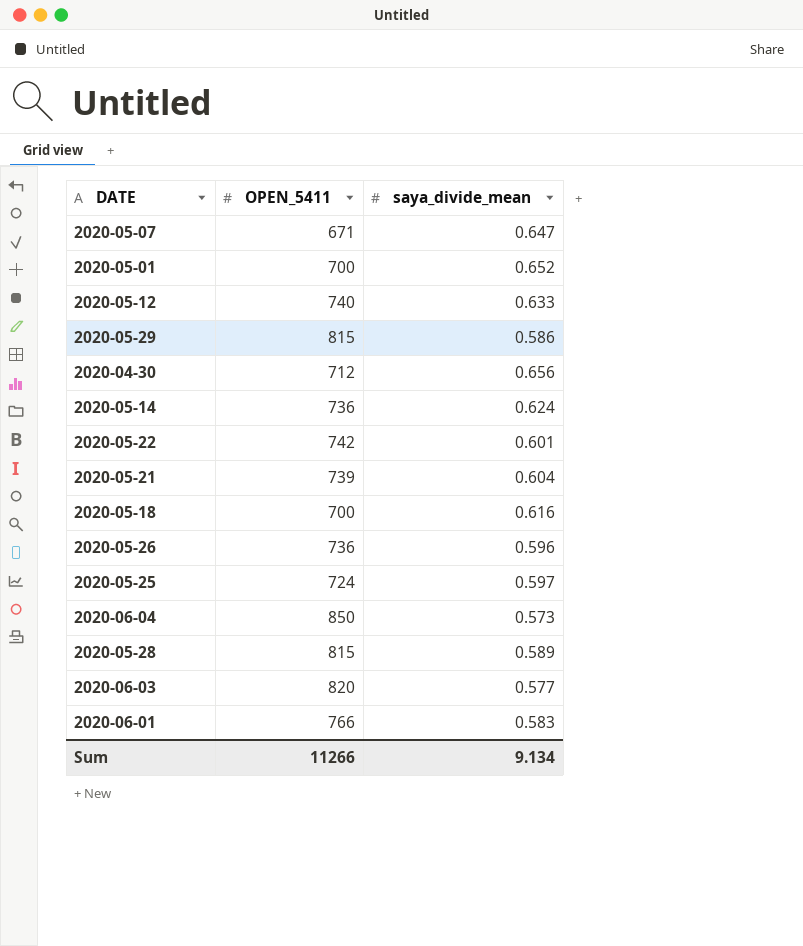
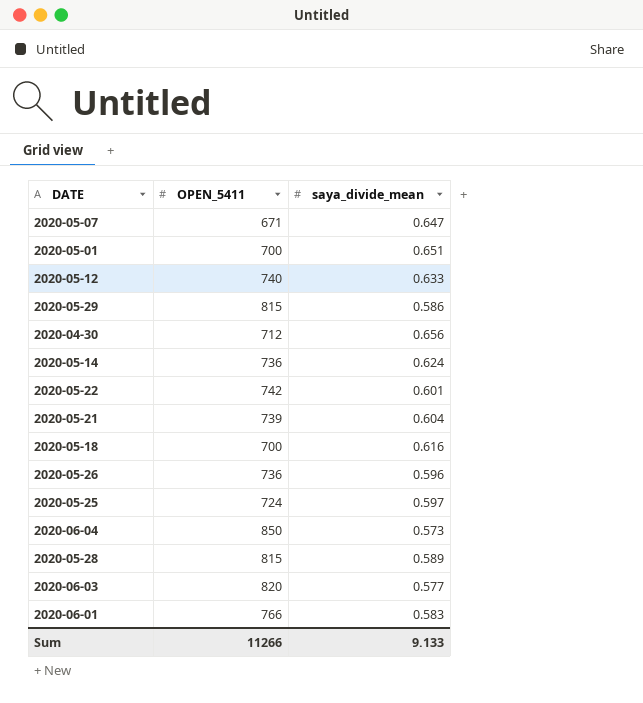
2020-05-01 | saya_divide_mean: 0.652 -> 0.651
Sum | saya_divide_mean: 9.134 -> 9.133

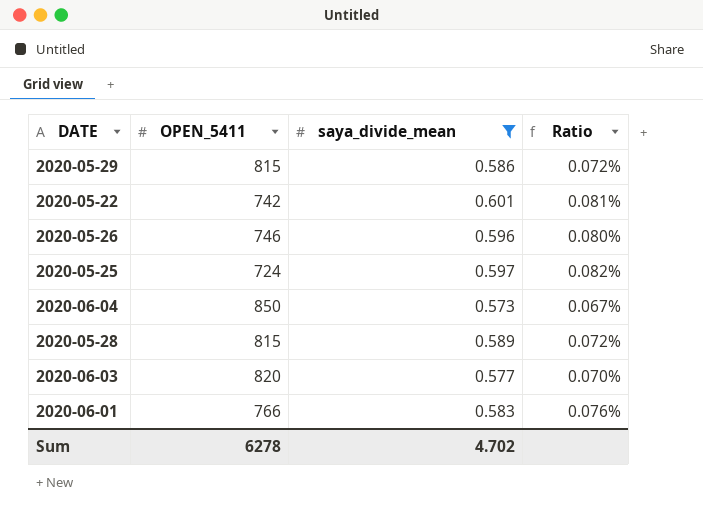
filter: none -> saya_divide_mean <= 0.601
column Ratio | formula: none -> [saya_divide_mean] / [OPEN_5411]
2020-05-26 | OPEN_5411: 736 -> 746
Sum | OPEN_5411: 11266 -> 6278
Sum | saya_divide_mean: 9.133 -> 4.702

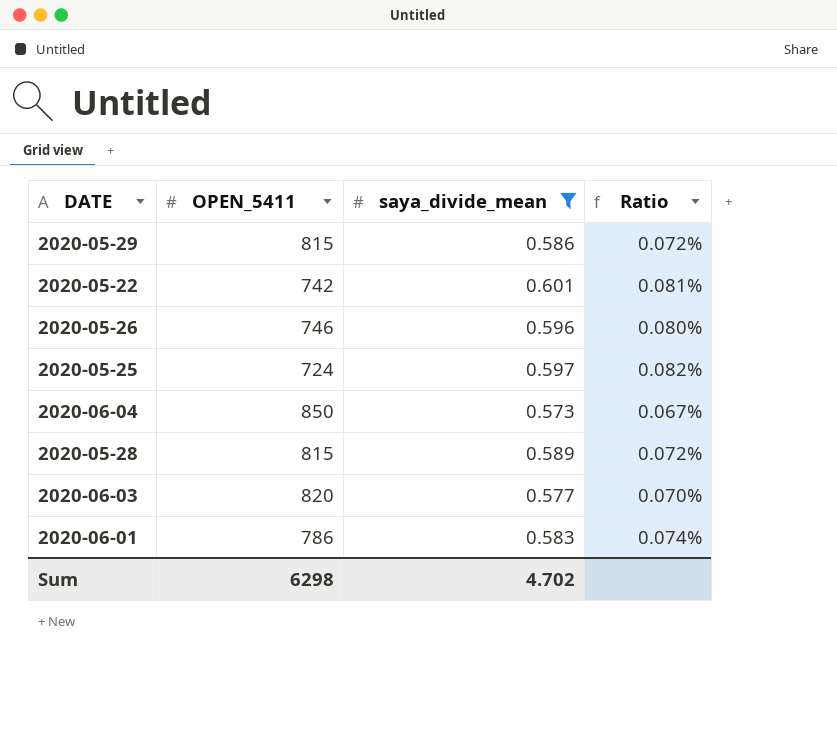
2020-06-01 | OPEN_5411: 766 -> 786
2020-06-01 | Ratio: 0.076% -> 0.074%
Sum | OPEN_5411: 6278 -> 6298

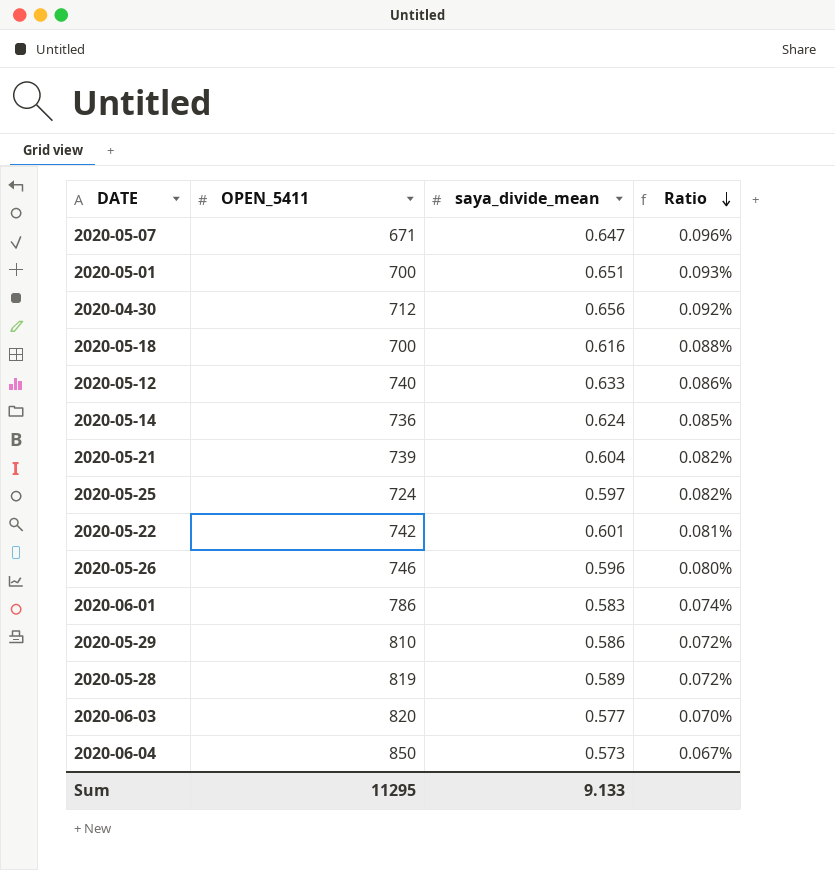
filter: saya_divide_mean <= 0.601 -> none
row order: none -> Ratio descending
2020-05-29 | OPEN_5411: 815 -> 810
2020-05-28 | OPEN_5411: 815 -> 819
Sum | OPEN_5411: 6298 -> 11295
Sum | saya_divide_mean: 4.702 -> 9.133

